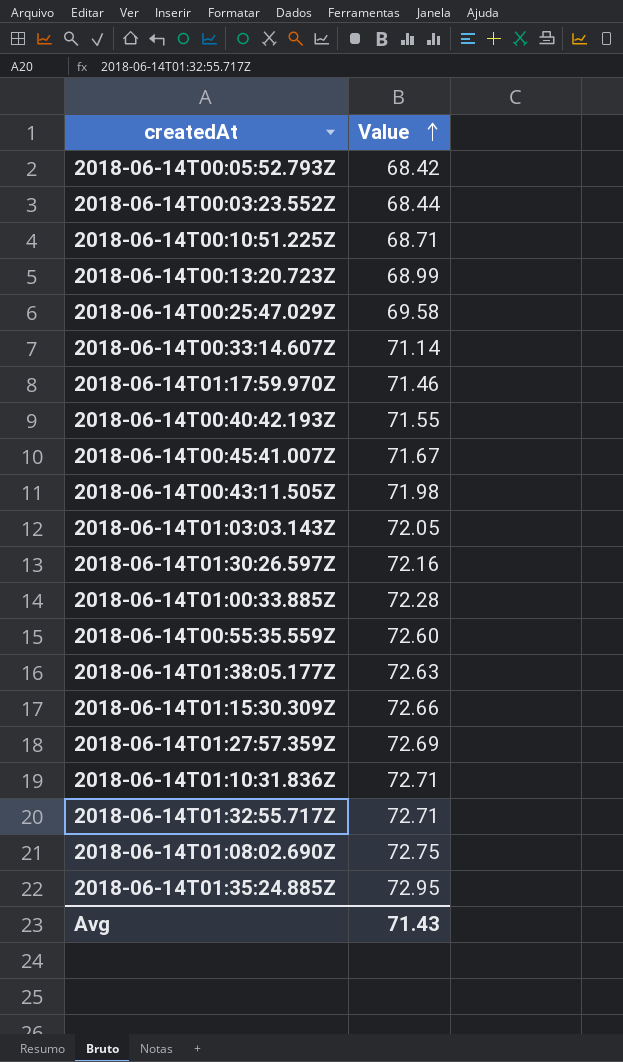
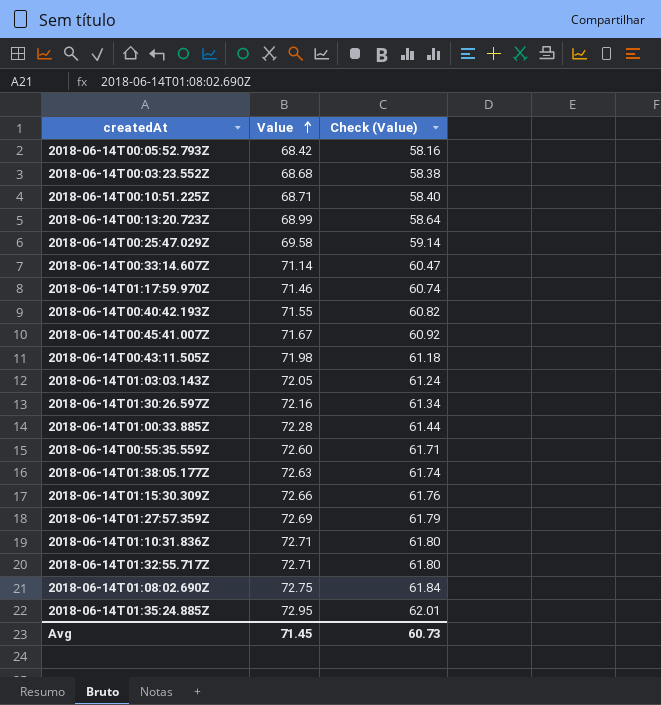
column Check (Value) | formula: none -> [Value] * 0.85
2018-06-14T00:03:23.552Z | Value: 68.44 -> 68.68
Avg | Value: 71.43 -> 71.45

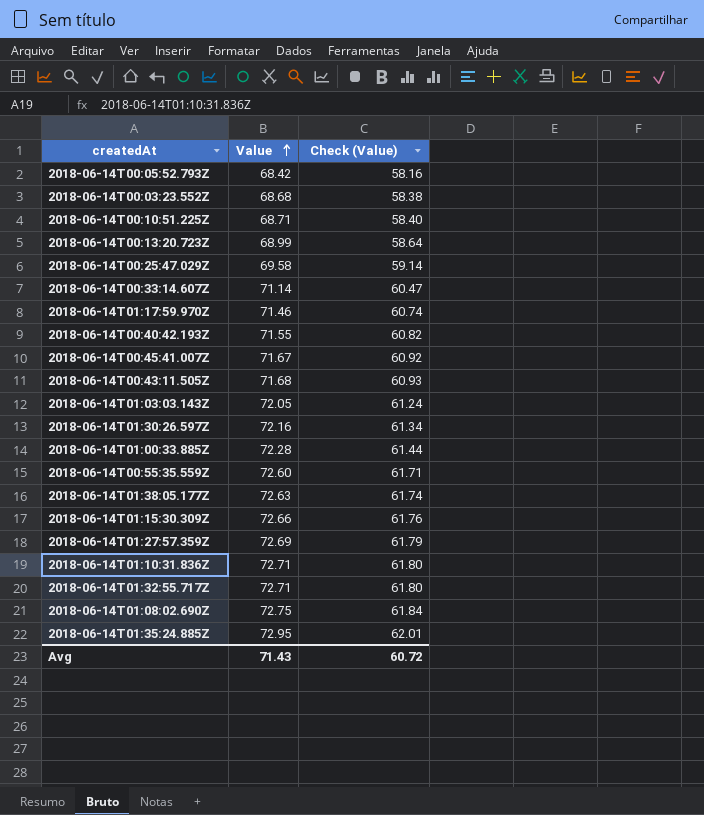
2018-06-14T00:43:11.505Z | Value: 71.98 -> 71.68
2018-06-14T00:43:11.505Z | Check (Value): 61.18 -> 60.93
Avg | Value: 71.45 -> 71.43
Avg | Check (Value): 60.73 -> 60.72

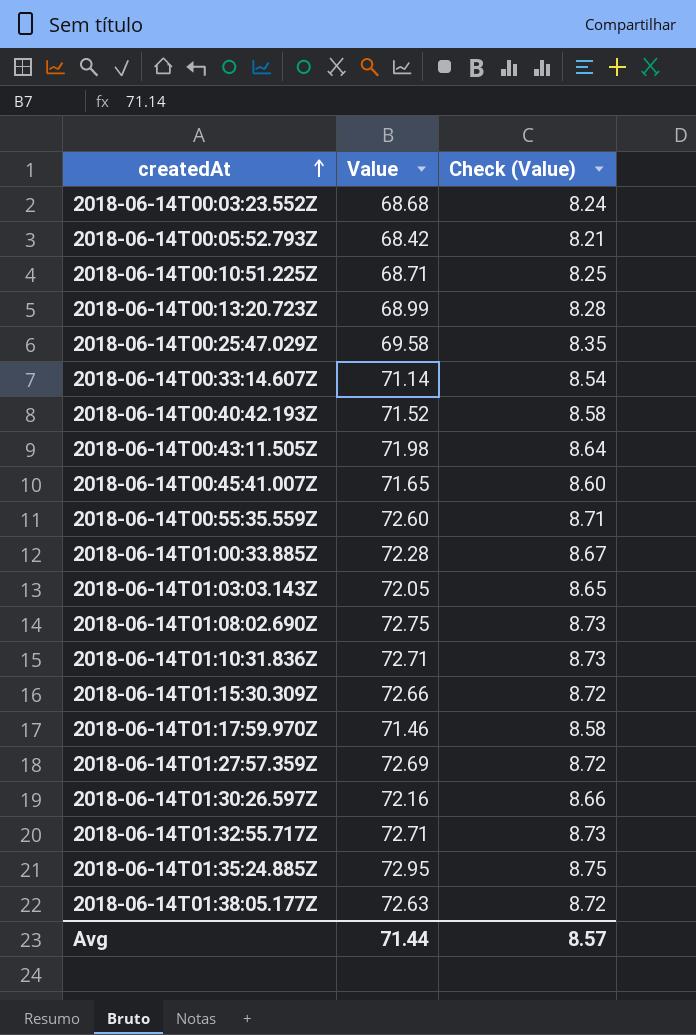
row order: Value ascending -> createdAt ascending
column Check (Value) | formula: [Value] * 0.85 -> [Value] * 0.12
2018-06-14T00:40:42.193Z | Value: 71.55 -> 71.52
2018-06-14T00:43:11.505Z | Value: 71.68 -> 71.98
2018-06-14T00:45:41.007Z | Value: 71.67 -> 71.65
Avg | Value: 71.43 -> 71.44
Avg | Check (Value): 60.72 -> 8.57

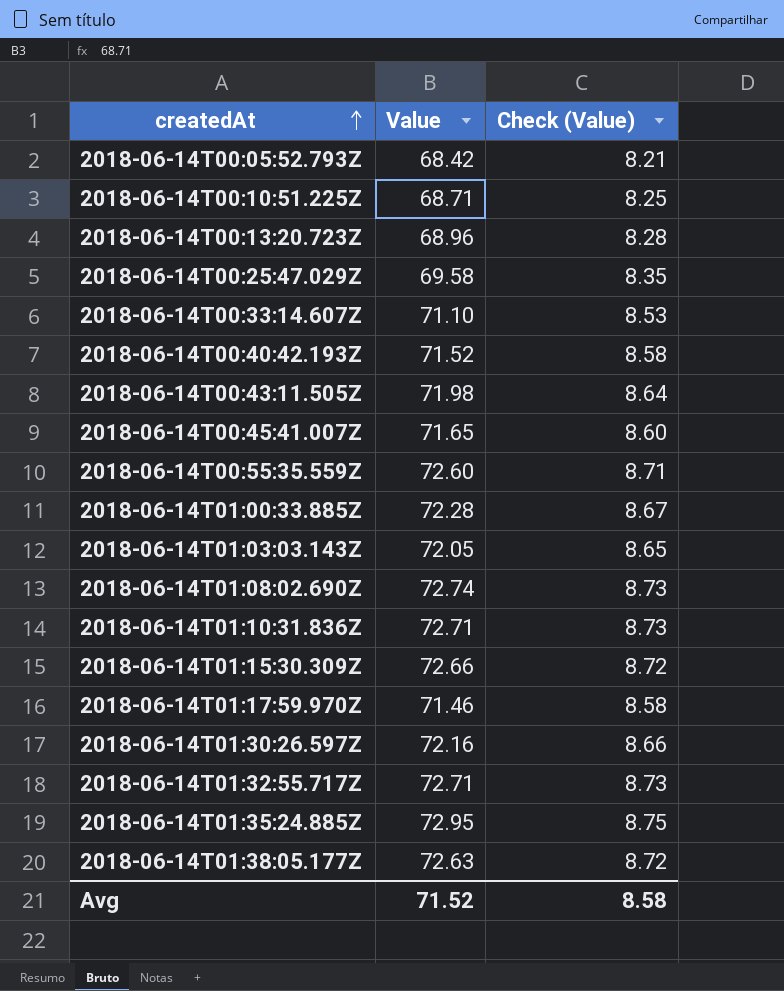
row 2018-06-14T00:03:23.552Z: 68.68 | 8.24 -> none
row 2018-06-14T01:27:57.359Z: 72.69 | 8.72 -> none
2018-06-14T00:13:20.723Z | Value: 68.99 -> 68.96
2018-06-14T00:33:14.607Z | Value: 71.14 -> 71.10
2018-06-14T00:33:14.607Z | Check (Value): 8.54 -> 8.53
2018-06-14T01:08:02.690Z | Value: 72.75 -> 72.74
Avg | Value: 71.44 -> 71.52
Avg | Check (Value): 8.57 -> 8.58

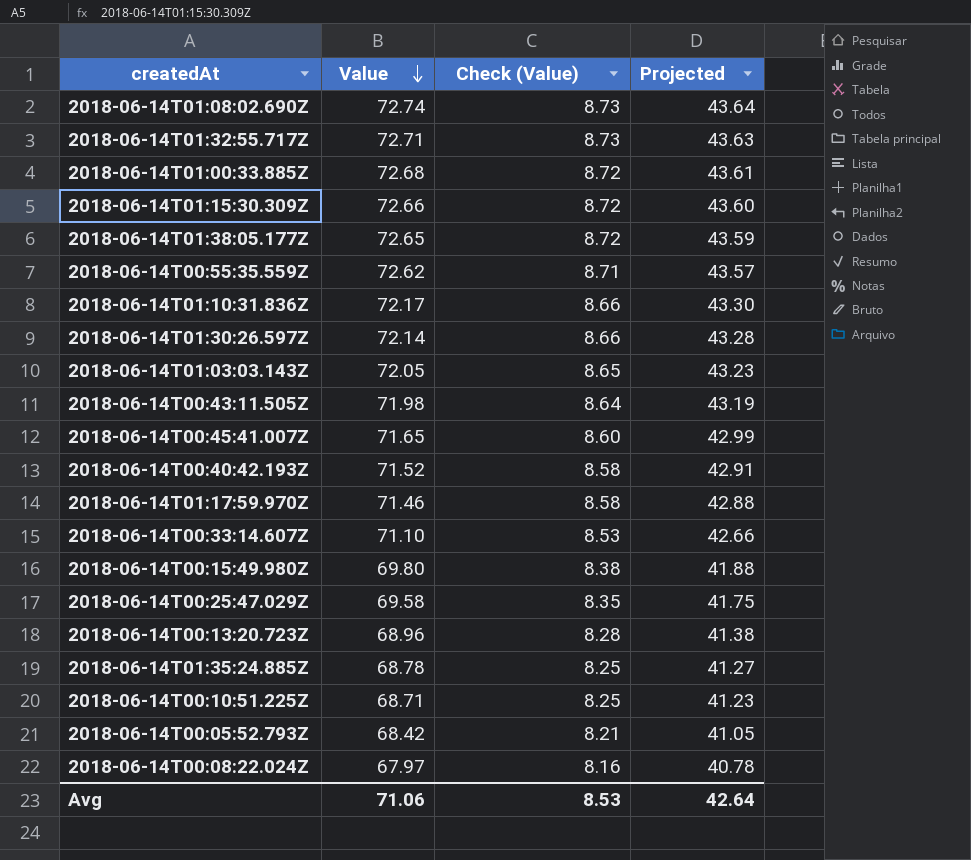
row order: createdAt ascending -> Value descending
column Projected | formula: none -> [Value] * 0.6
2018-06-14T01:00:33.885Z | Value: 72.28 -> 72.68
2018-06-14T01:00:33.885Z | Check (Value): 8.67 -> 8.72
2018-06-14T01:38:05.177Z | Value: 72.63 -> 72.65
2018-06-14T00:55:35.559Z | Value: 72.60 -> 72.62
2018-06-14T01:10:31.836Z | Value: 72.71 -> 72.17
2018-06-14T01:10:31.836Z | Check (Value): 8.73 -> 8.66
2018-06-14T01:30:26.597Z | Value: 72.16 -> 72.14
row 2018-06-14T00:15:49.980Z: none -> 69.80 | 8.38 | 41.88
2018-06-14T01:35:24.885Z | Value: 72.95 -> 68.78
2018-06-14T01:35:24.885Z | Check (Value): 8.75 -> 8.25
row 2018-06-14T00:08:22.024Z: none -> 67.97 | 8.16 | 40.78
Avg | Value: 71.52 -> 71.06
Avg | Check (Value): 8.58 -> 8.53

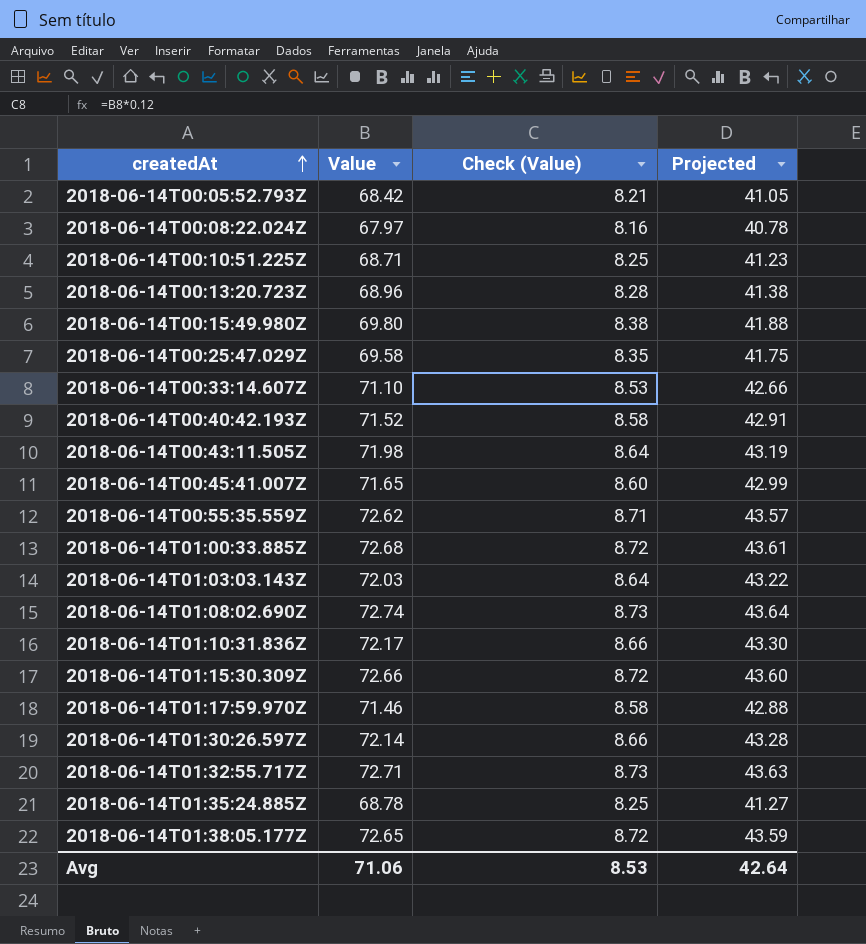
row order: Value descending -> createdAt ascending
2018-06-14T01:03:03.143Z | Value: 72.05 -> 72.03
2018-06-14T01:03:03.143Z | Check (Value): 8.65 -> 8.64
2018-06-14T01:03:03.143Z | Projected: 43.23 -> 43.22

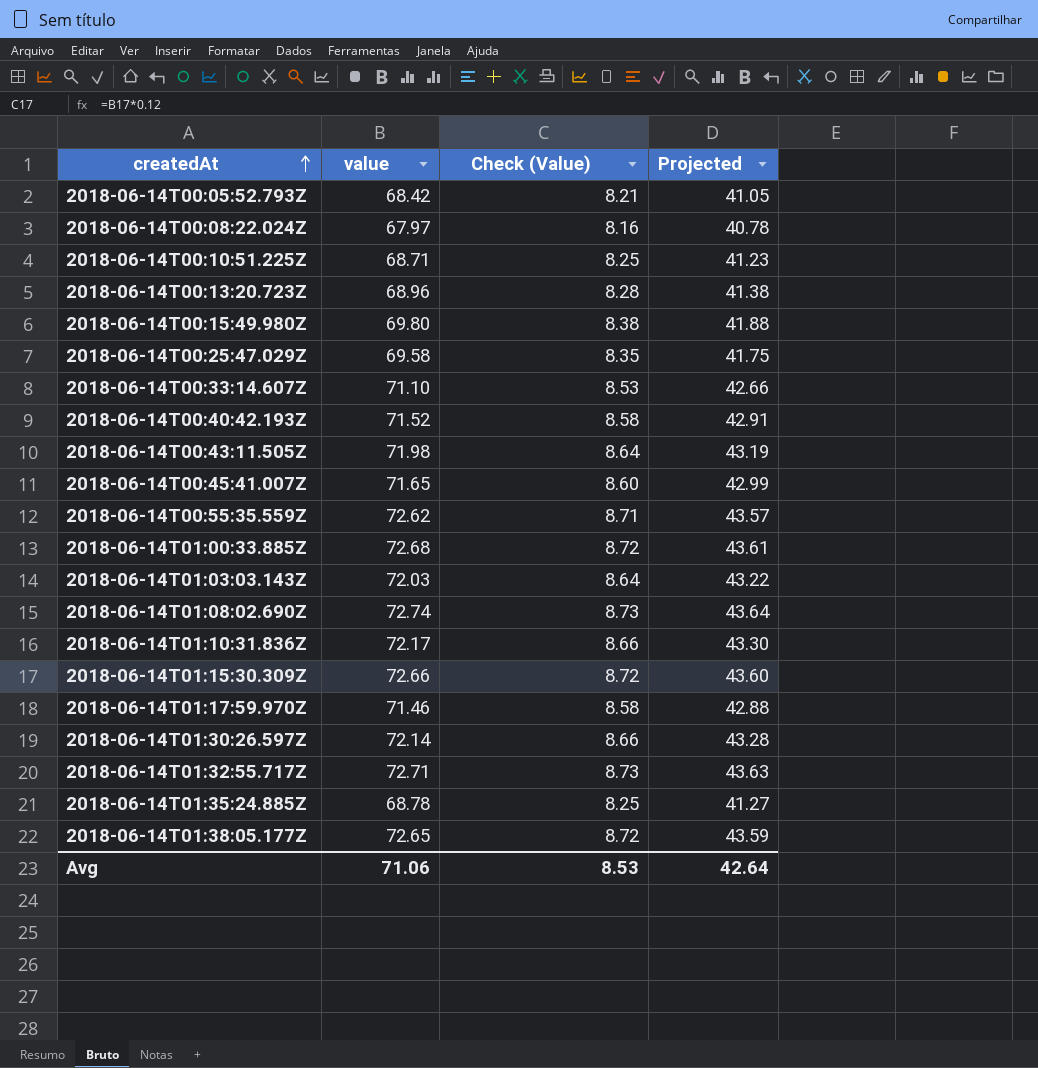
column name: Value -> value

